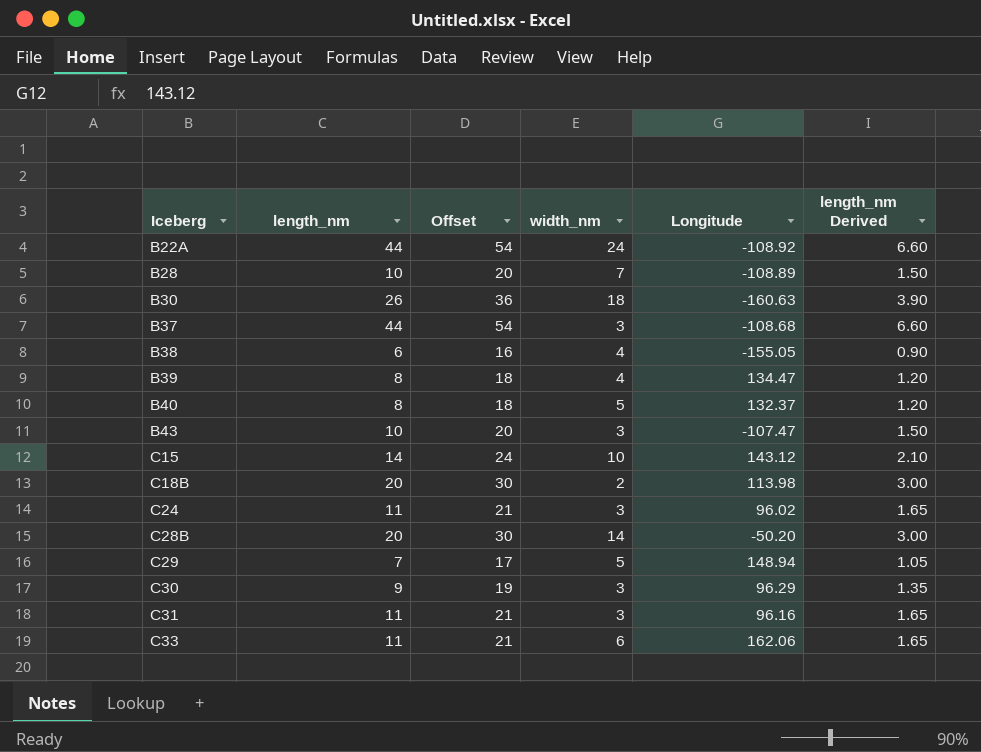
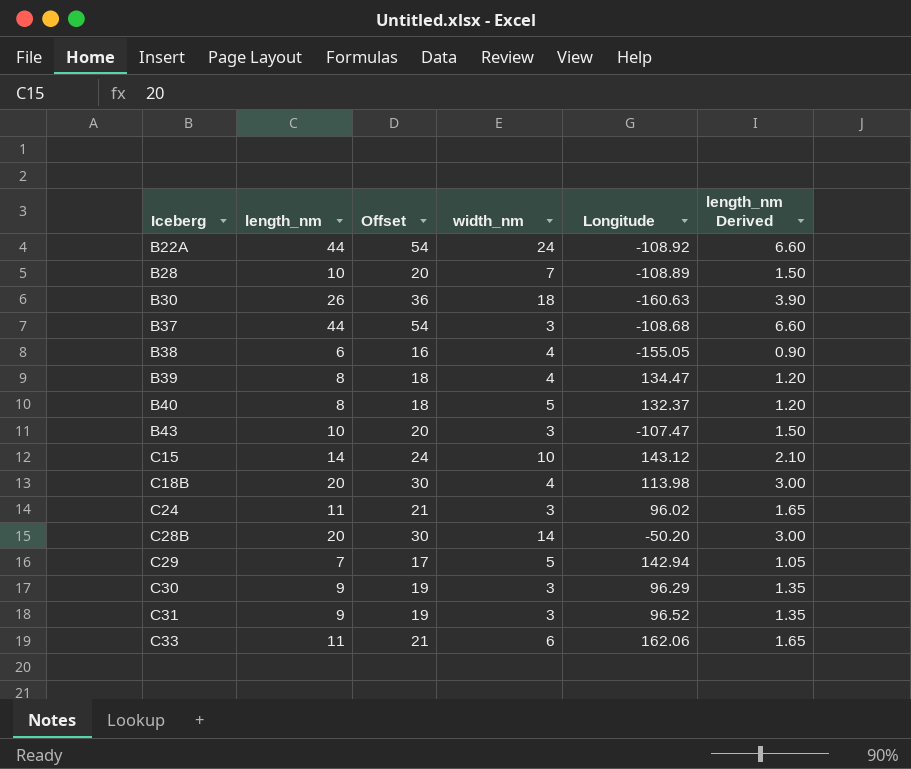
C18B | width_nm: 2 -> 4
C29 | Longitude: 148.94 -> 142.94
C31 | length_nm: 11 -> 9
C31 | Offset: 21 -> 19
C31 | Longitude: 96.16 -> 96.52
C31 | length_nm Derived: 1.65 -> 1.35

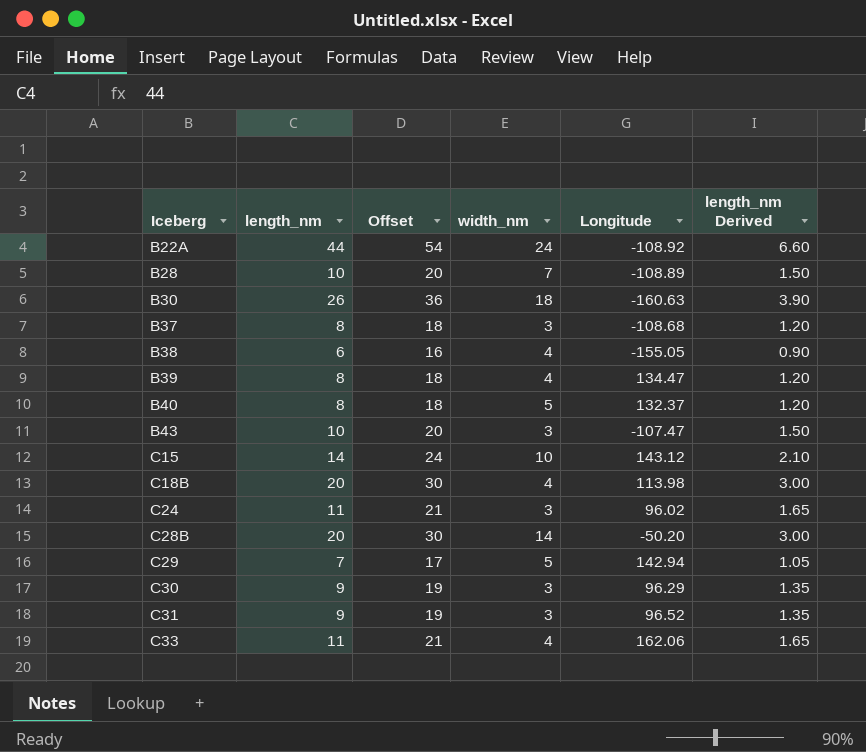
B37 | length_nm: 44 -> 8
B37 | Offset: 54 -> 18
B37 | length_nm Derived: 6.60 -> 1.20
C33 | width_nm: 6 -> 4

